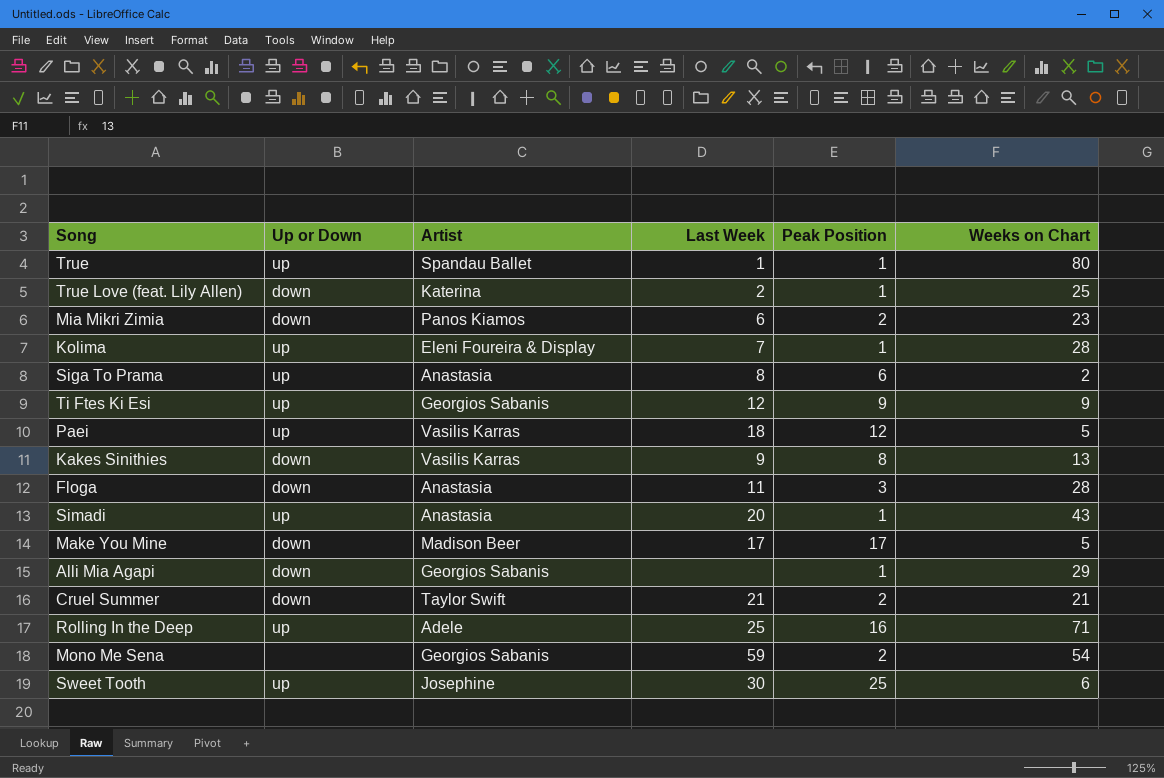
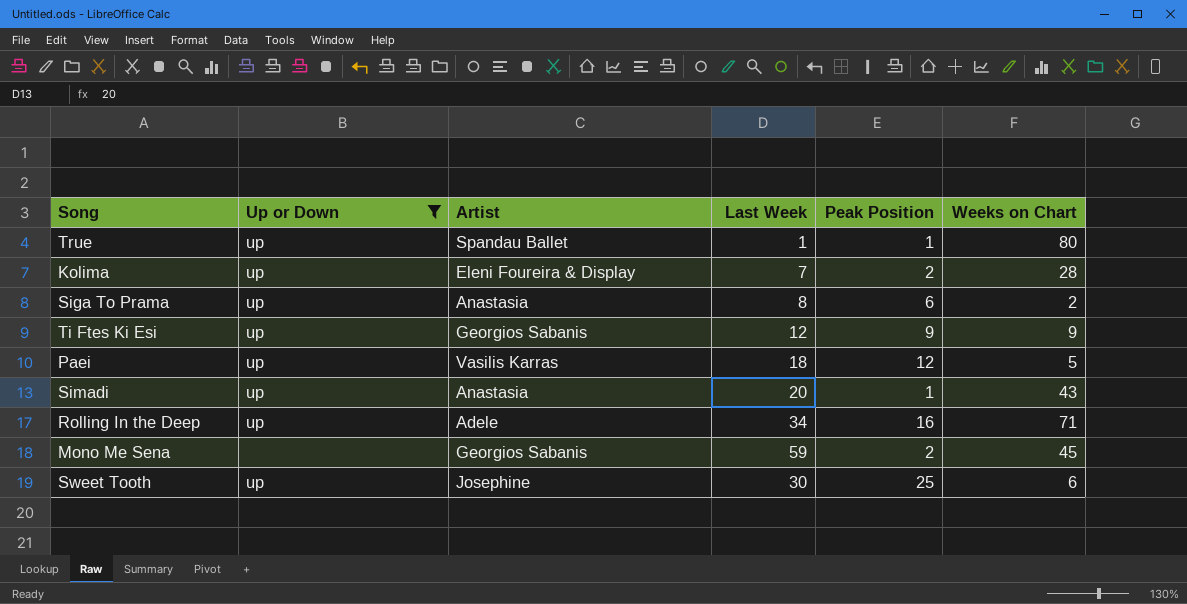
filter: none -> Up or Down != down
Kolima | Peak Position: 1 -> 2
Rolling In the Deep | Last Week: 25 -> 34
Mono Me Sena | Weeks on Chart: 54 -> 45

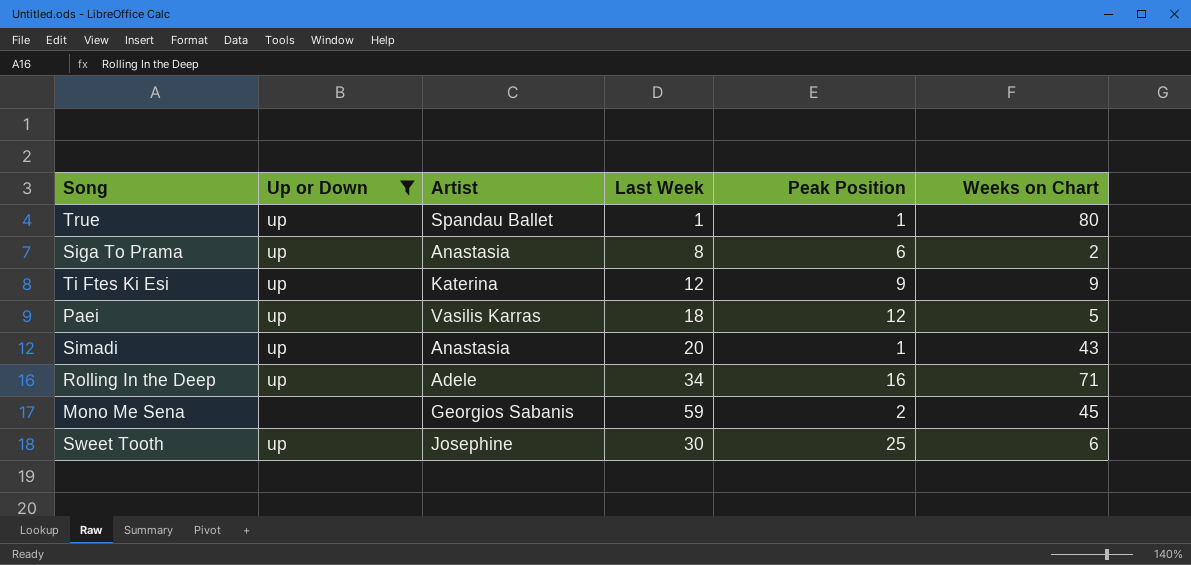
row Kolima: up | Eleni Foureira & Display | 7 | 2 | 28 -> none
Ti Ftes Ki Esi | Artist: Georgios Sabanis -> Katerina

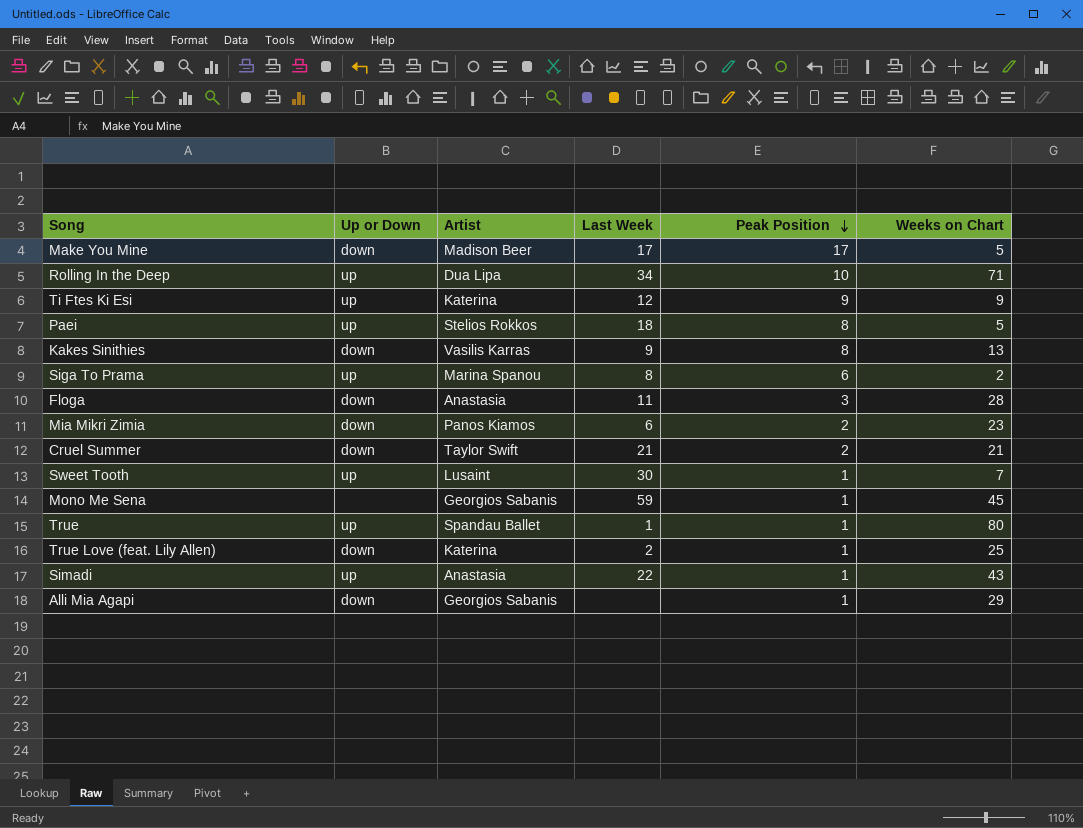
filter: Up or Down != down -> none
row order: none -> Peak Position descending
Rolling In the Deep | Artist: Adele -> Dua Lipa
Rolling In the Deep | Peak Position: 16 -> 10
Paei | Artist: Vasilis Karras -> Stelios Rokkos
Paei | Peak Position: 12 -> 8
Siga To Prama | Artist: Anastasia -> Marina Spanou
Sweet Tooth | Artist: Josephine -> Lusaint
Sweet Tooth | Peak Position: 25 -> 1
Sweet Tooth | Weeks on Chart: 6 -> 7
Mono Me Sena | Peak Position: 2 -> 1
Simadi | Last Week: 20 -> 22

